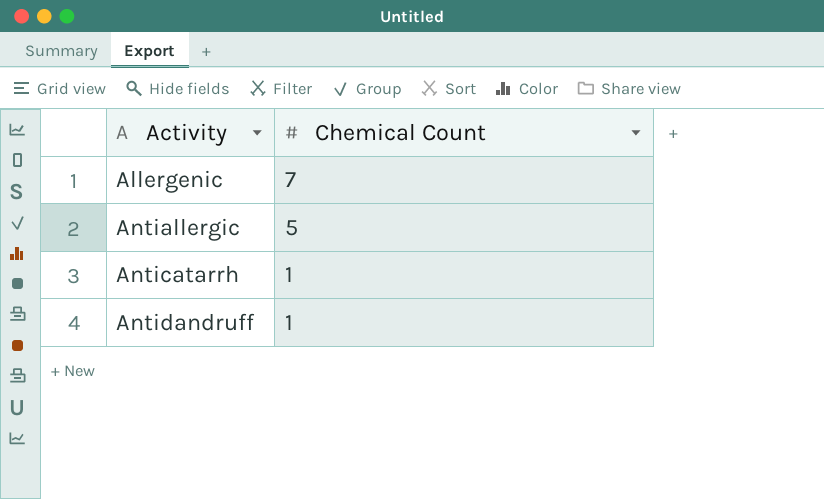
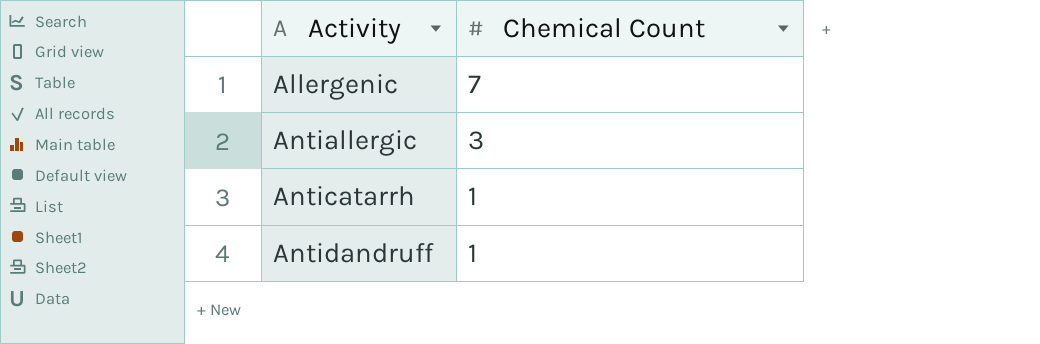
Antiallergic | Chemical Count: 5 -> 3

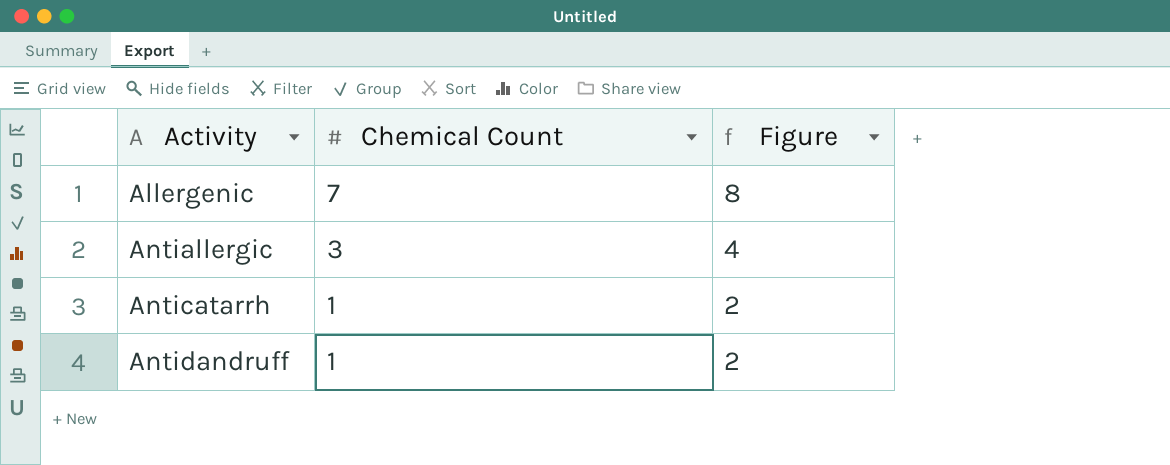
column Figure | formula: none -> [Chemical Count] + 1

